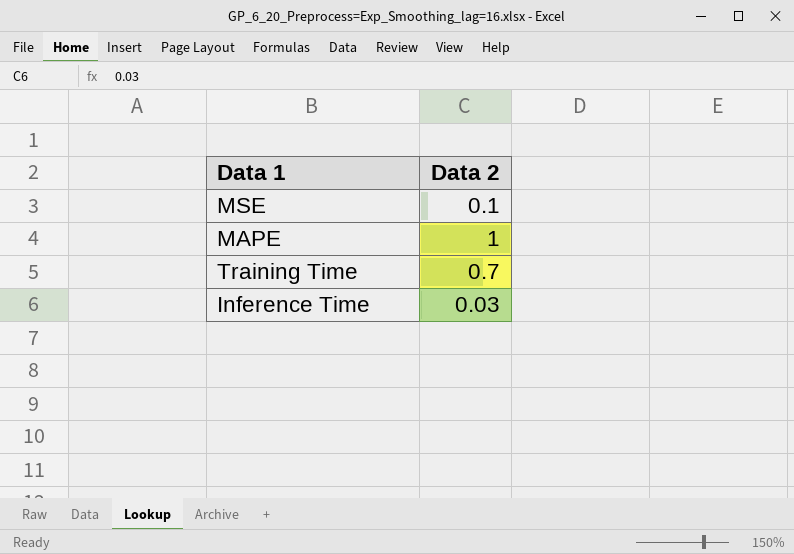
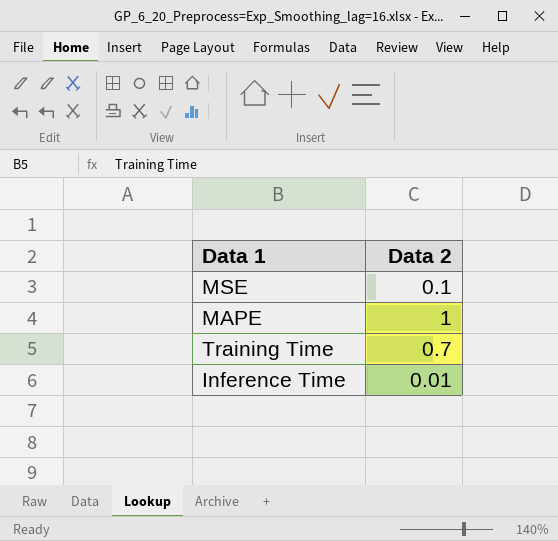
Inference Time | Data 2: 0.03 -> 0.01

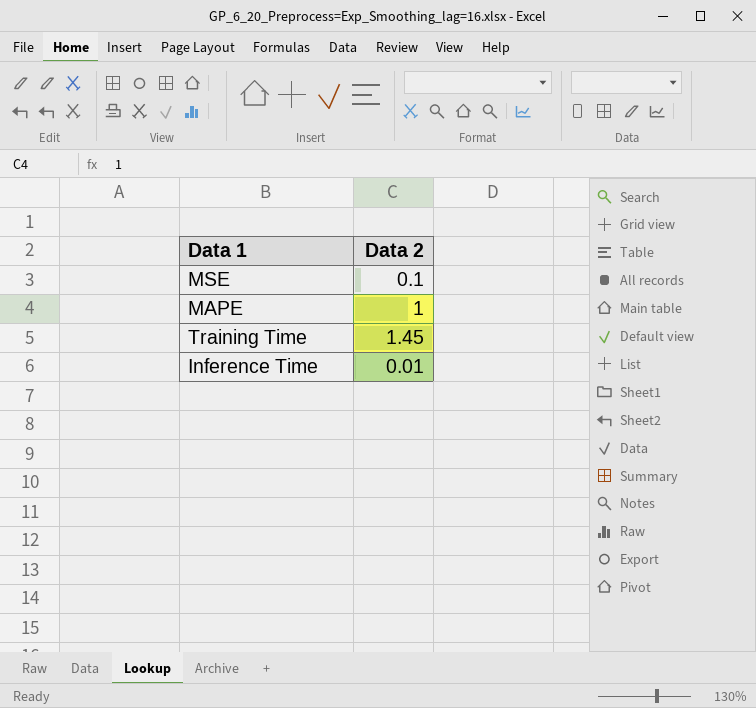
Training Time | Data 2: 0.7 -> 1.45

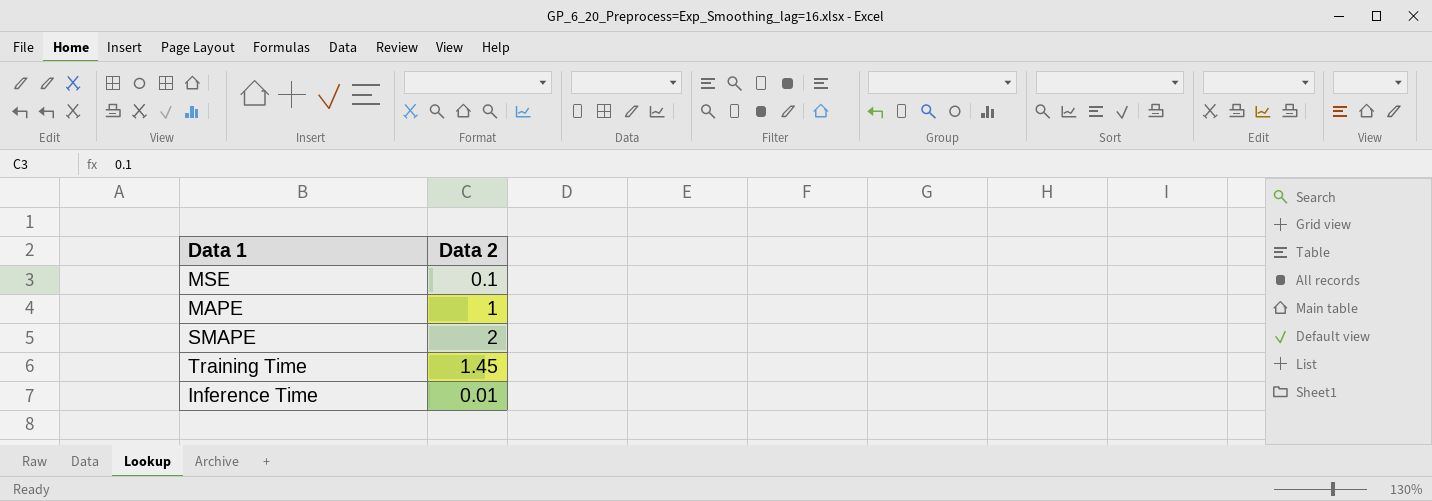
row SMAPE: none -> 2

